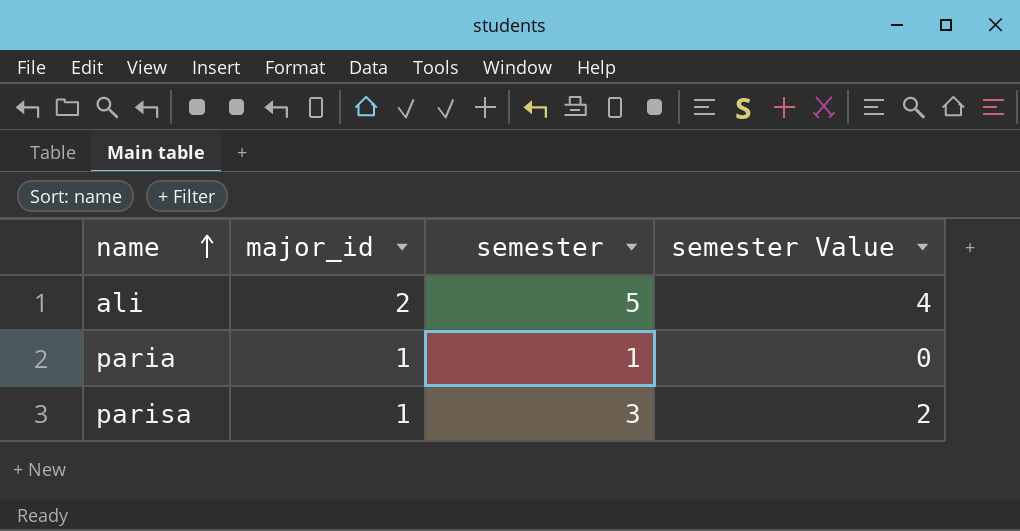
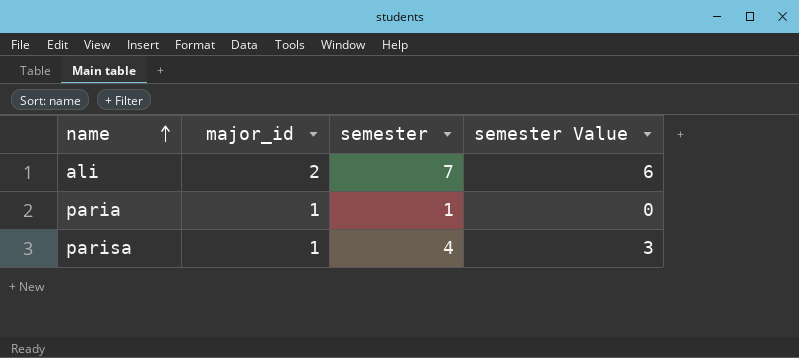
ali | semester: 5 -> 7
ali | semester Value: 4 -> 6
parisa | semester: 3 -> 4
parisa | semester Value: 2 -> 3

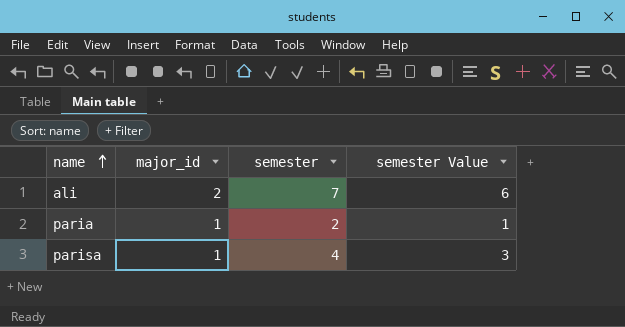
paria | semester: 1 -> 2
paria | semester Value: 0 -> 1

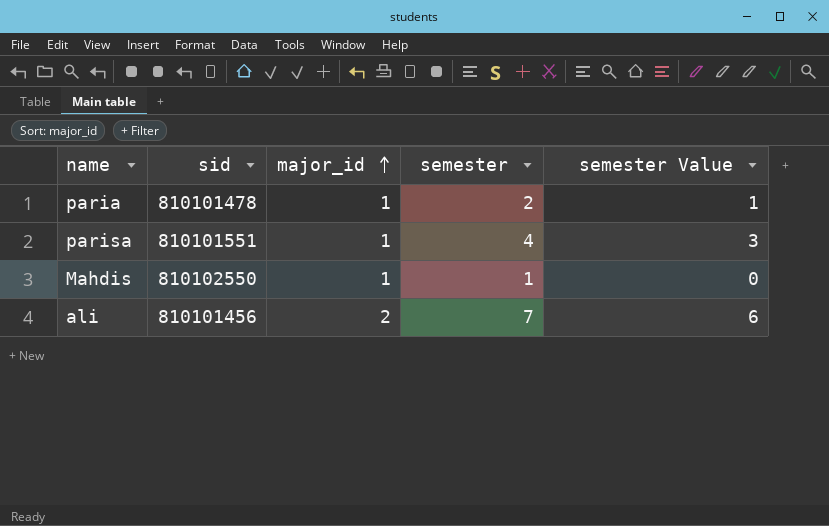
row order: name ascending -> major_id ascending
column sid | position: none -> 2
row Mahdis: none -> 810102550 | 1 | 1 | 0

